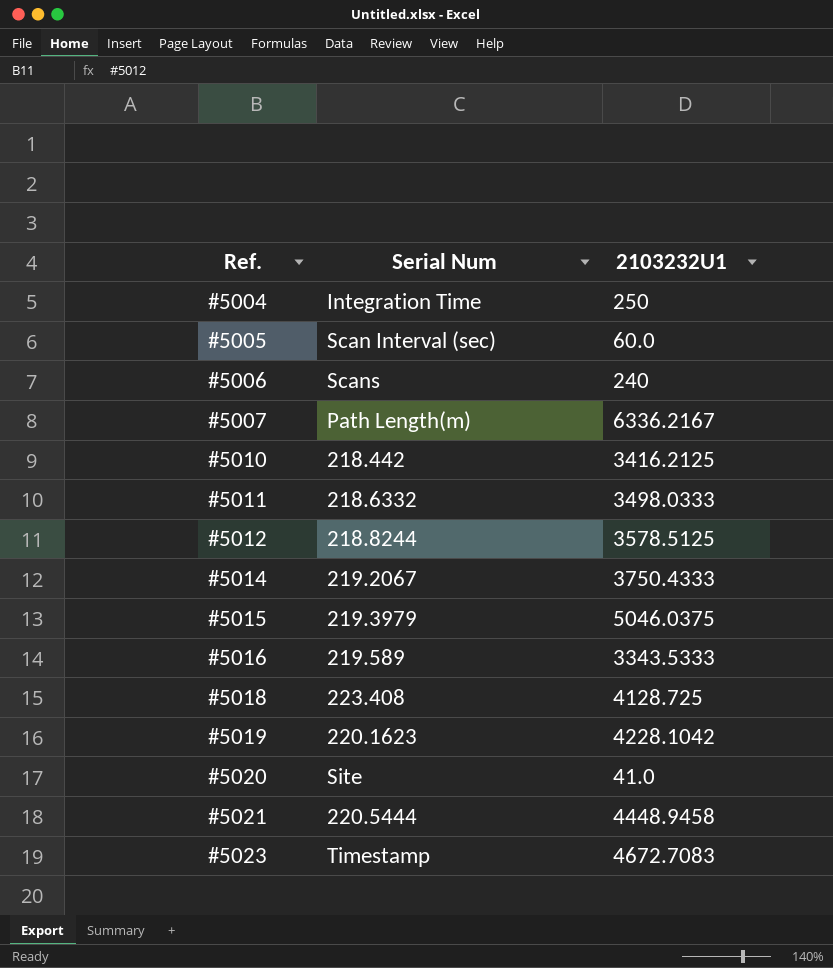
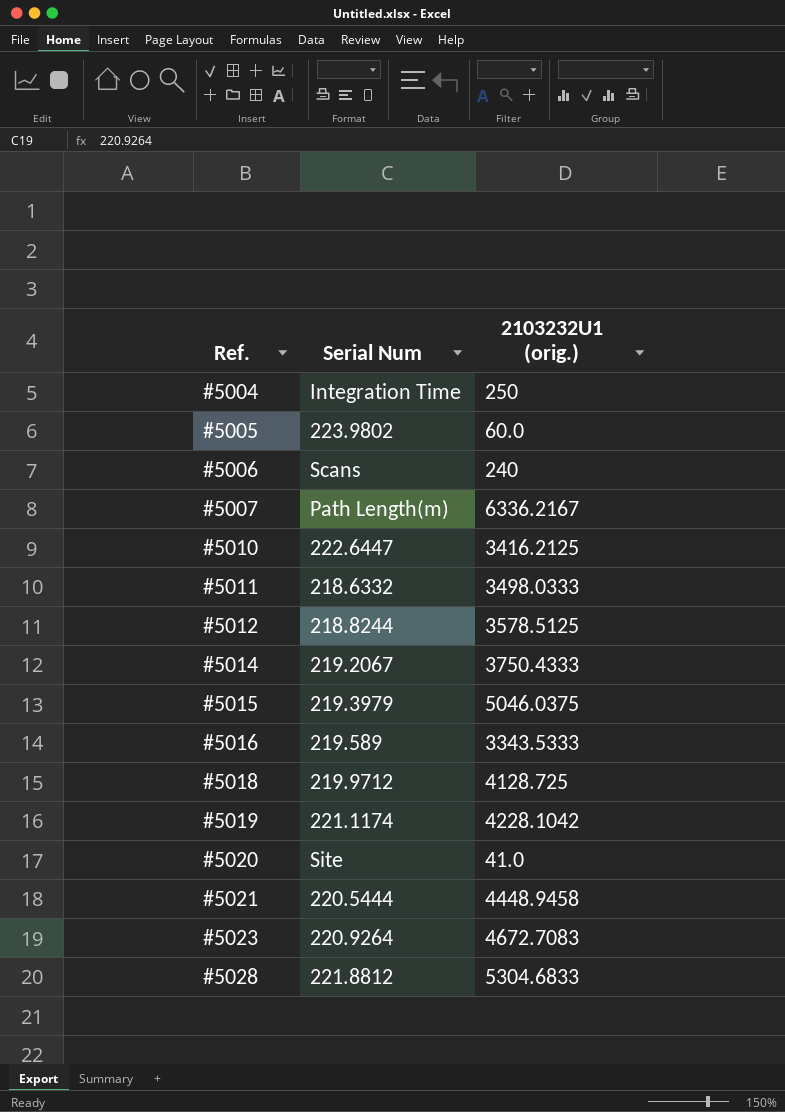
column name: 2103232U1 -> 2103232U1 (orig.)
#5005 | Serial Num: Scan Interval (sec) -> 223.9802
#5010 | Serial Num: 218.442 -> 222.6447
#5018 | Serial Num: 223.408 -> 219.9712
#5019 | Serial Num: 220.1623 -> 221.1174
#5023 | Serial Num: Timestamp -> 220.9264
row #5028: none -> 221.8812 | 5304.6833

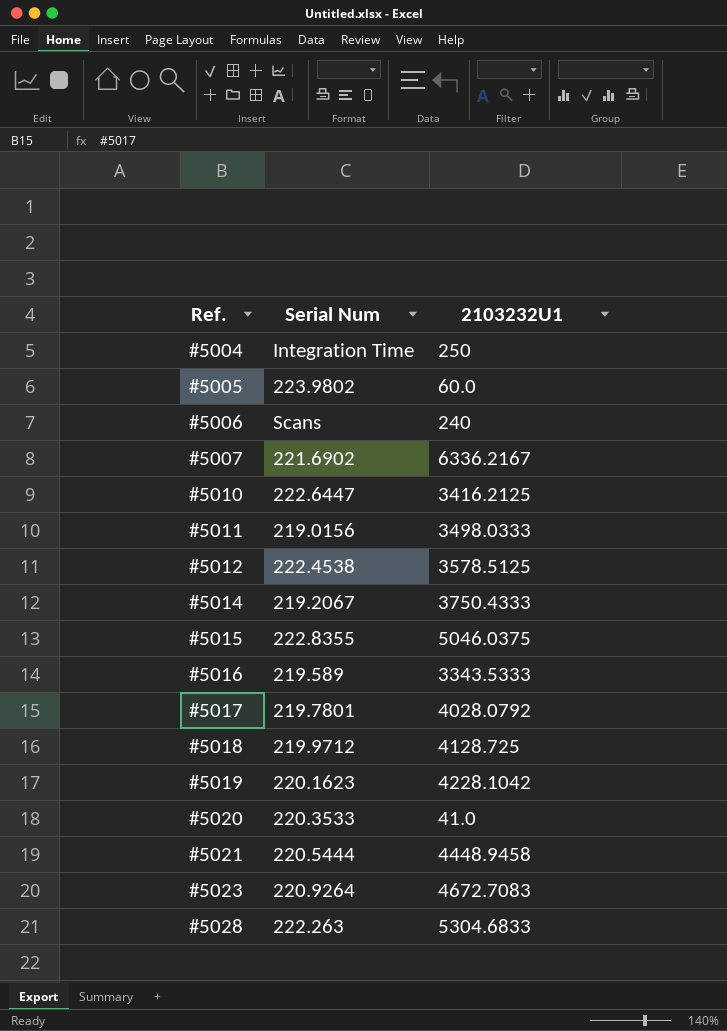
column name: 2103232U1 (orig.) -> 2103232U1
#5007 | Serial Num: Path Length(m) -> 221.6902
#5011 | Serial Num: 218.6332 -> 219.0156
#5012 | Serial Num: 218.8244 -> 222.4538
#5015 | Serial Num: 219.3979 -> 222.8355
row #5017: none -> 219.7801 | 4028.0792
#5019 | Serial Num: 221.1174 -> 220.1623
#5020 | Serial Num: Site -> 220.3533
#5028 | Serial Num: 221.8812 -> 222.263

